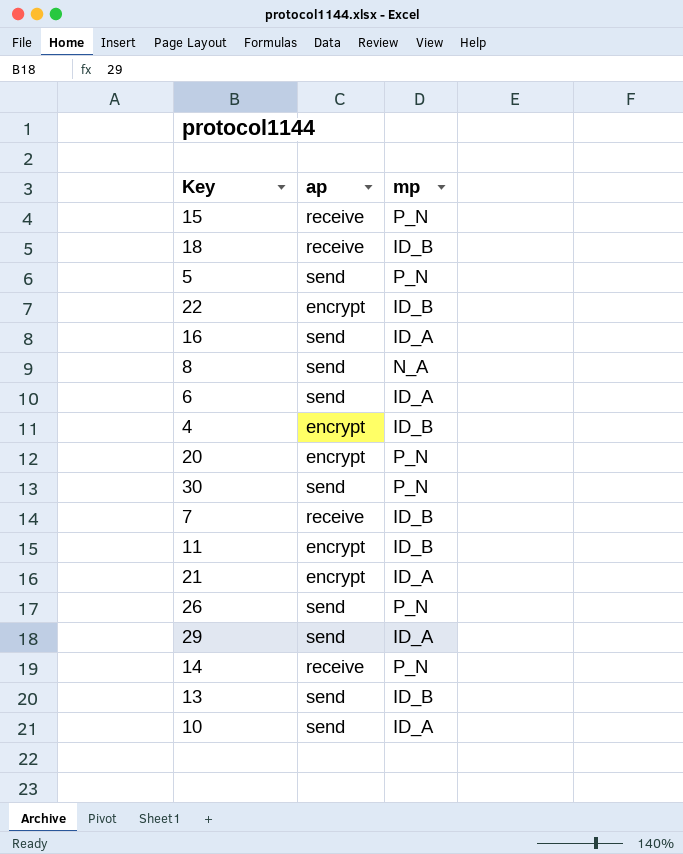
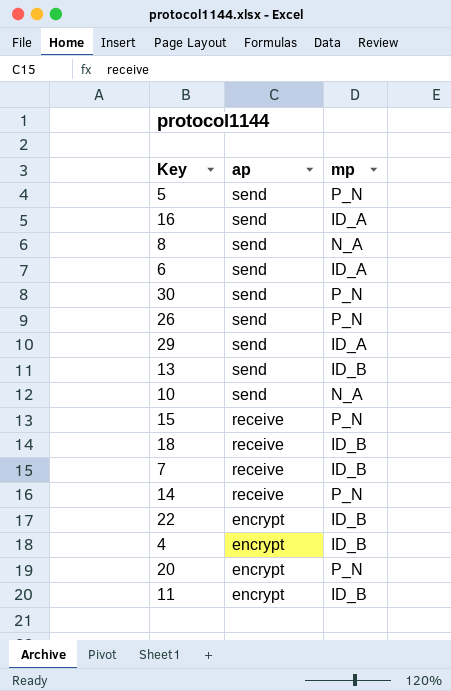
row order: none -> ap descending
row 21: encrypt | ID_A -> none
10 | mp: ID_A -> N_A

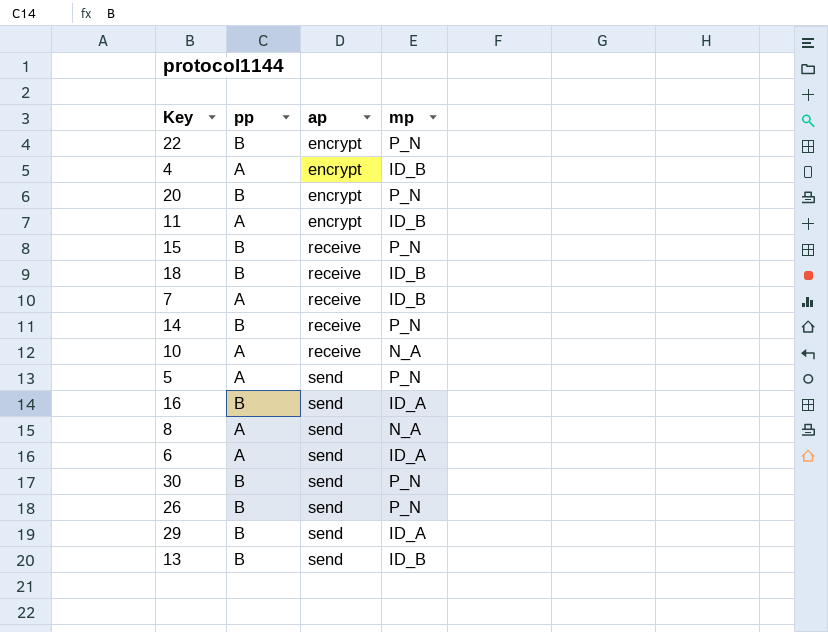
row order: ap descending -> ap ascending
column pp | position: none -> 2
22 | mp: ID_B -> P_N
10 | ap: send -> receive

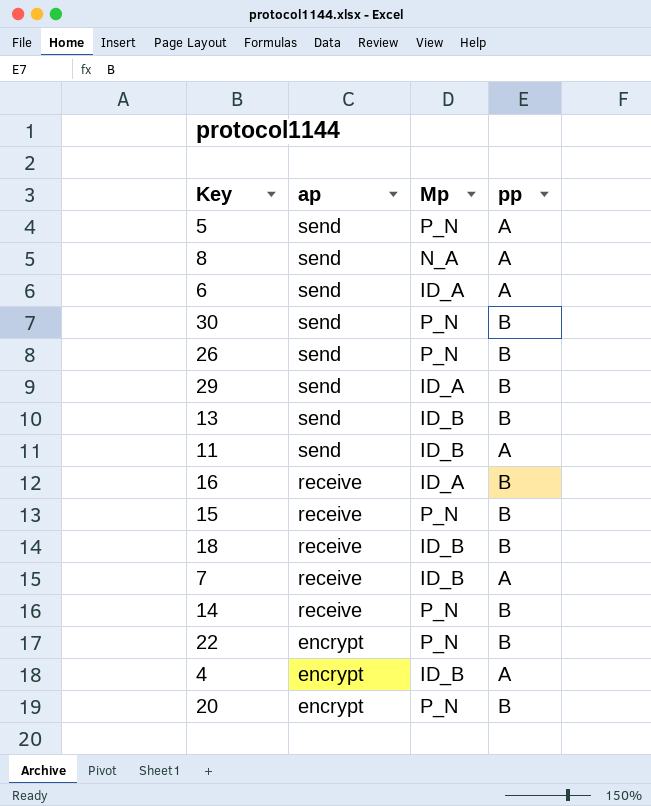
row order: ap ascending -> ap descending
column name: mp -> Mp
column pp | position: 2 -> 4
row 10: A | receive | N_A -> none
11 | ap: encrypt -> send
16 | ap: send -> receive

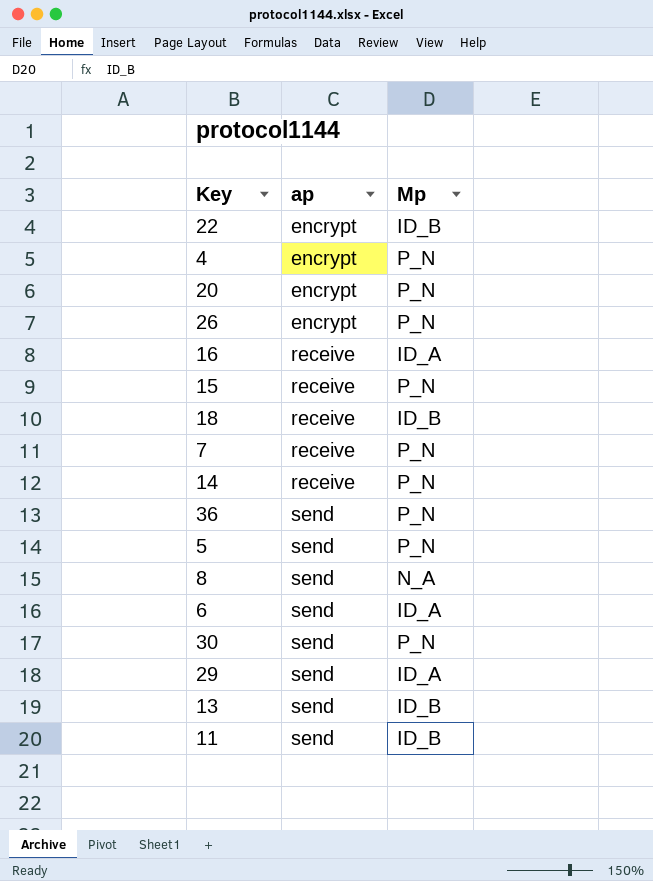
row order: ap descending -> ap ascending
column pp | position: 4 -> none
22 | Mp: P_N -> ID_B
4 | Mp: ID_B -> P_N
26 | ap: send -> encrypt
7 | Mp: ID_B -> P_N
row 36: none -> send | P_N

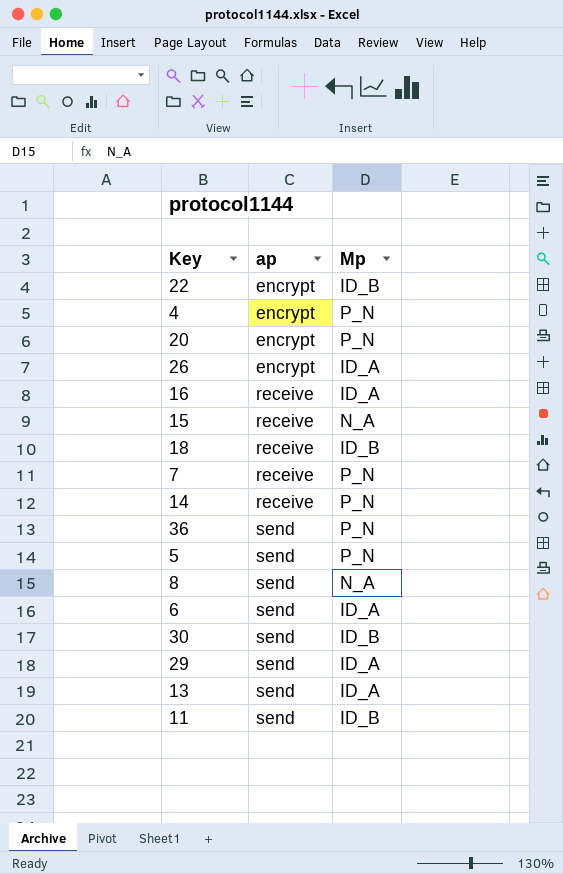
26 | Mp: P_N -> ID_A
15 | Mp: P_N -> N_A
30 | Mp: P_N -> ID_B
13 | Mp: ID_B -> ID_A

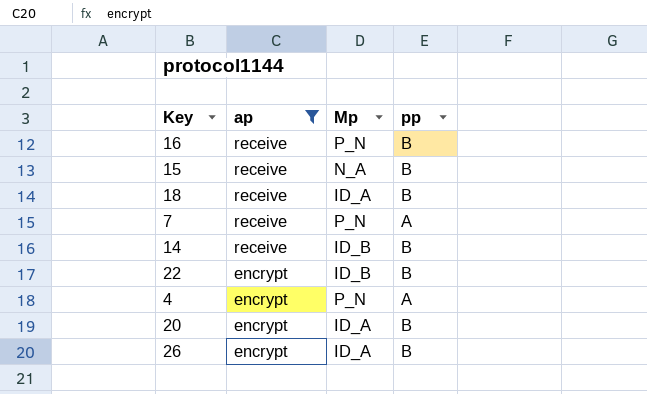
filter: none -> ap != send
row order: ap ascending -> ap descending
column pp | position: none -> 4
16 | Mp: ID_A -> P_N
18 | Mp: ID_B -> ID_A
14 | Mp: P_N -> ID_B
20 | Mp: P_N -> ID_A

